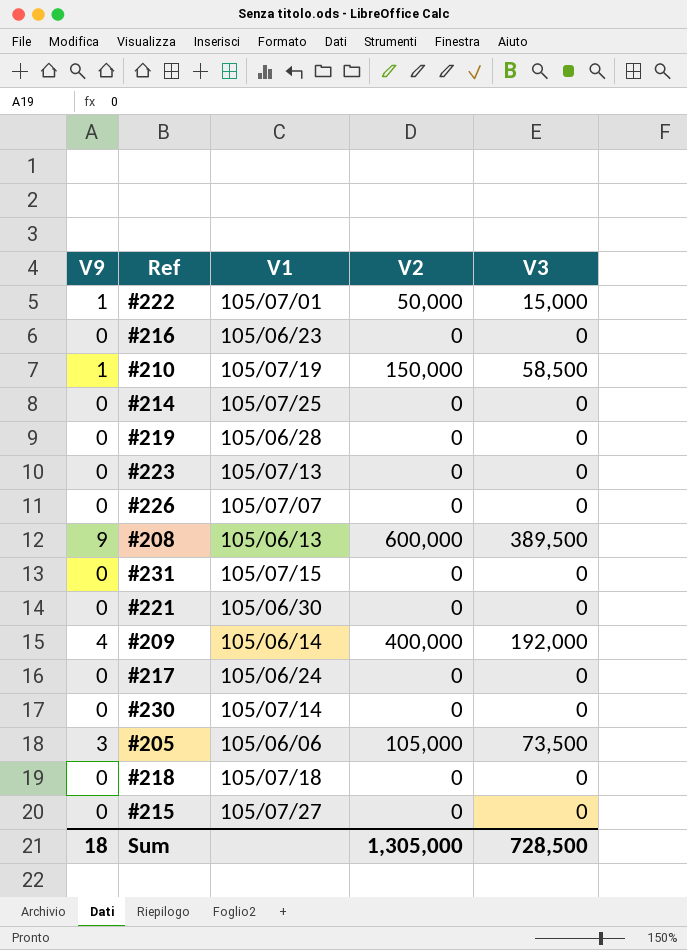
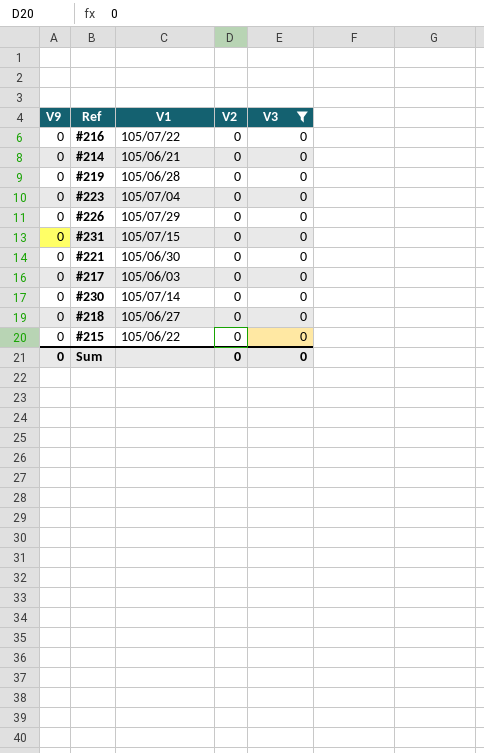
filter: none -> V3 = 0
#216 | V1: 105/06/23 -> 105/07/22
#214 | V1: 105/07/25 -> 105/06/21
#223 | V1: 105/07/13 -> 105/07/04
#226 | V1: 105/07/07 -> 105/07/29
#217 | V1: 105/06/24 -> 105/06/03
#218 | V1: 105/07/18 -> 105/06/27
#215 | V1: 105/07/27 -> 105/06/22
Sum | V9: 18 -> 0
Sum | V2: 1,305,000 -> 0
Sum | V3: 728,500 -> 0

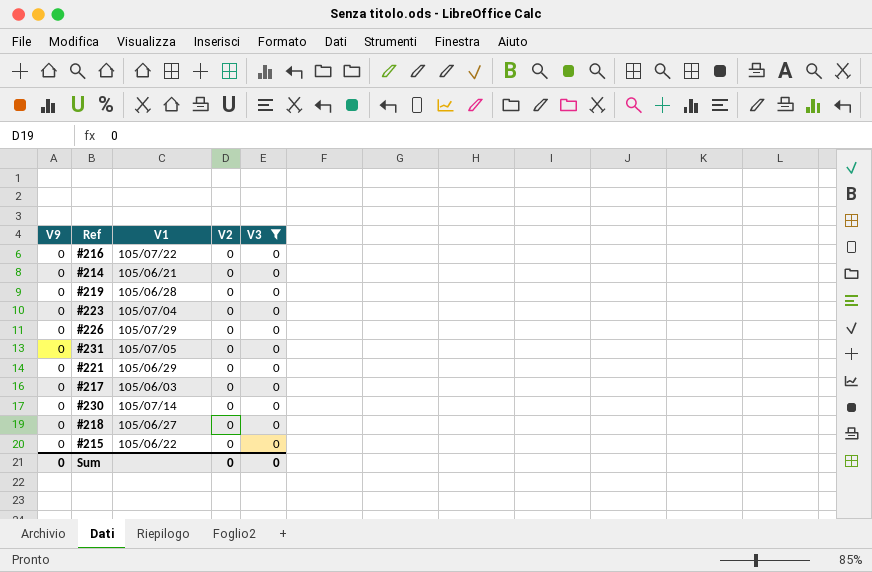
#231 | V1: 105/07/15 -> 105/07/05
#221 | V1: 105/06/30 -> 105/06/29

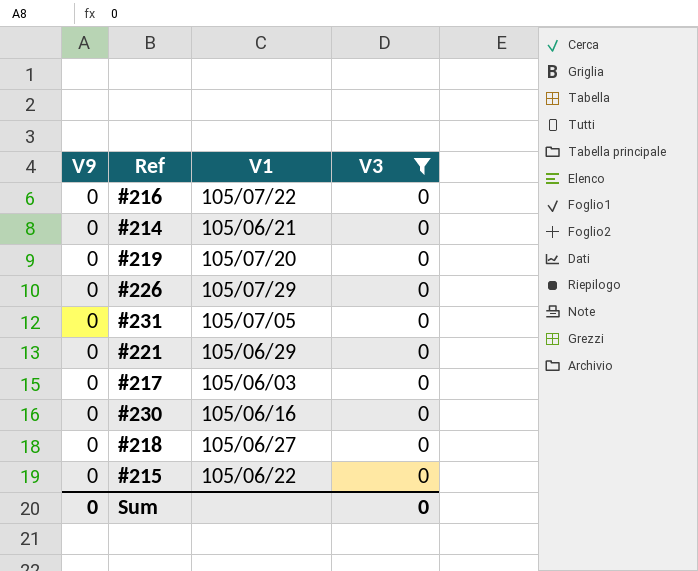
column V2 | position: 4 -> none
row #223: 0 | 105/07/04 | 0 | 0 -> none
#219 | V1: 105/06/28 -> 105/07/20
#230 | V1: 105/07/14 -> 105/06/16

